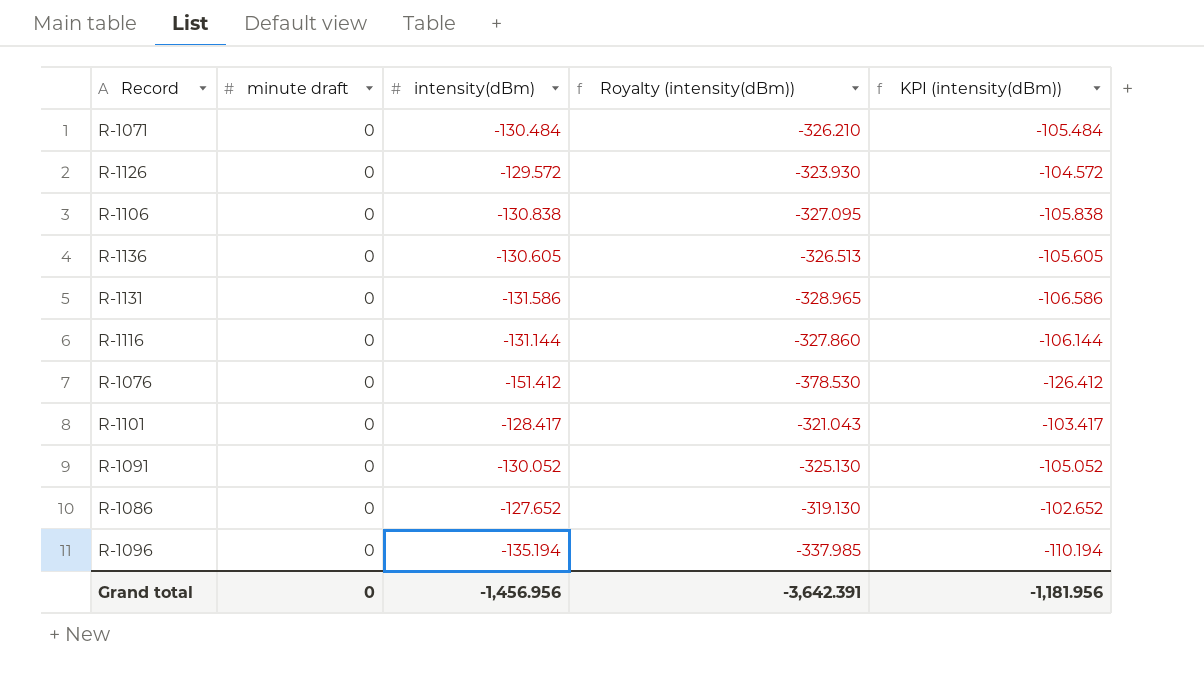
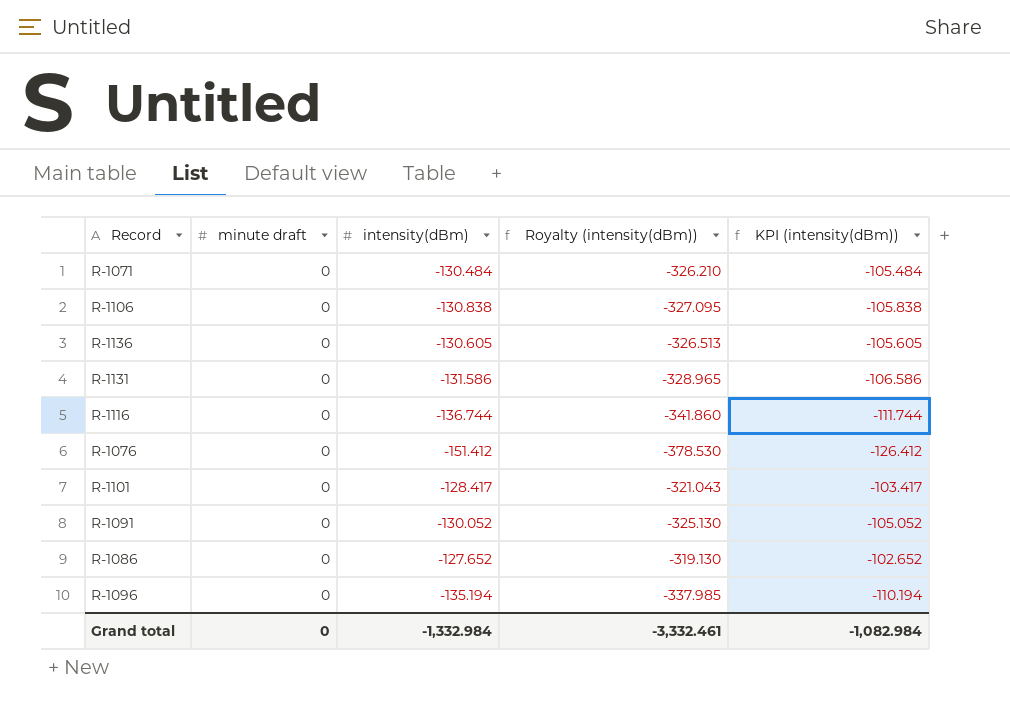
row R-1126: 0 | -129.572 | -323.930 | -104.572 -> none
R-1116 | intensity(dBm): -131.144 -> -136.744
R-1116 | Royalty (intensity(dBm)): -327.860 -> -341.860
R-1116 | KPI (intensity(dBm)): -106.144 -> -111.744
Grand total | intensity(dBm): -1,456.956 -> -1,332.984
Grand total | Royalty (intensity(dBm)): -3,642.391 -> -3,332.461
Grand total | KPI (intensity(dBm)): -1,181.956 -> -1,082.984

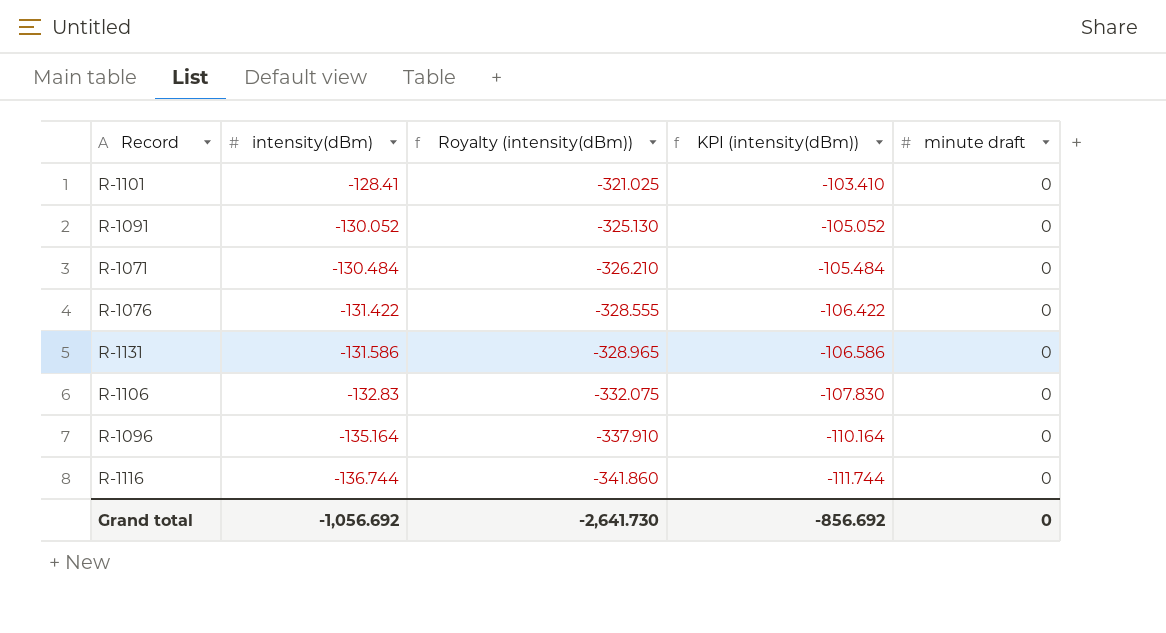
row order: none -> intensity(dBm) descending
column minute draft | position: 2 -> 5
row R-1136: 0 | -130.605 | -326.513 | -105.605 -> none
row R-1086: 0 | -127.652 | -319.130 | -102.652 -> none
R-1101 | intensity(dBm): -128.417 -> -128.41
R-1101 | Royalty (intensity(dBm)): -321.043 -> -321.025
R-1101 | KPI (intensity(dBm)): -103.417 -> -103.410
R-1076 | intensity(dBm): -151.412 -> -131.422
R-1076 | Royalty (intensity(dBm)): -378.530 -> -328.555
R-1076 | KPI (intensity(dBm)): -126.412 -> -106.422
R-1106 | intensity(dBm): -130.838 -> -132.83
R-1106 | Royalty (intensity(dBm)): -327.095 -> -332.075
R-1106 | KPI (intensity(dBm)): -105.838 -> -107.830
R-1096 | intensity(dBm): -135.194 -> -135.164
R-1096 | Royalty (intensity(dBm)): -337.985 -> -337.910
R-1096 | KPI (intensity(dBm)): -110.194 -> -110.164
Grand total | intensity(dBm): -1,332.984 -> -1,056.692
Grand total | Royalty (intensity(dBm)): -3,332.461 -> -2,641.730
Grand total | KPI (intensity(dBm)): -1,082.984 -> -856.692

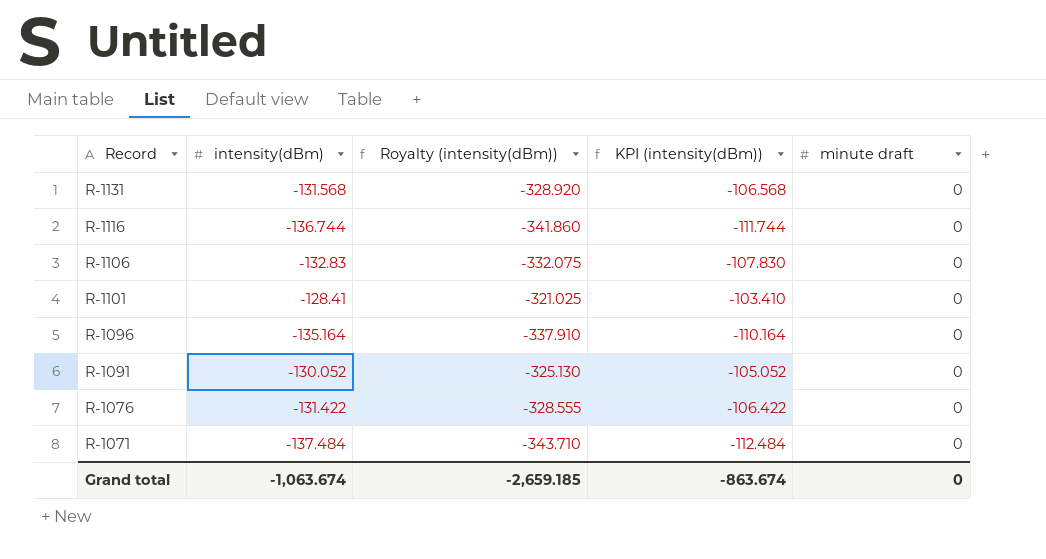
row order: intensity(dBm) descending -> Record descending
R-1131 | intensity(dBm): -131.586 -> -131.568
R-1131 | Royalty (intensity(dBm)): -328.965 -> -328.920
R-1131 | KPI (intensity(dBm)): -106.586 -> -106.568
R-1071 | intensity(dBm): -130.484 -> -137.484
R-1071 | Royalty (intensity(dBm)): -326.210 -> -343.710
R-1071 | KPI (intensity(dBm)): -105.484 -> -112.484
Grand total | intensity(dBm): -1,056.692 -> -1,063.674
Grand total | Royalty (intensity(dBm)): -2,641.730 -> -2,659.185
Grand total | KPI (intensity(dBm)): -856.692 -> -863.674

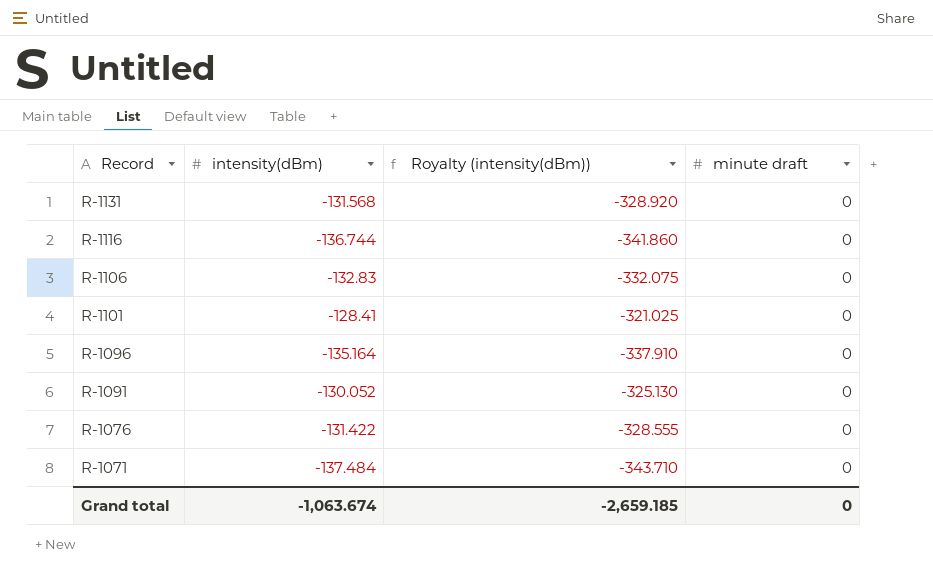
column KPI (intensity(dBm)) | formula: [intensity(dBm)] + 25 -> none

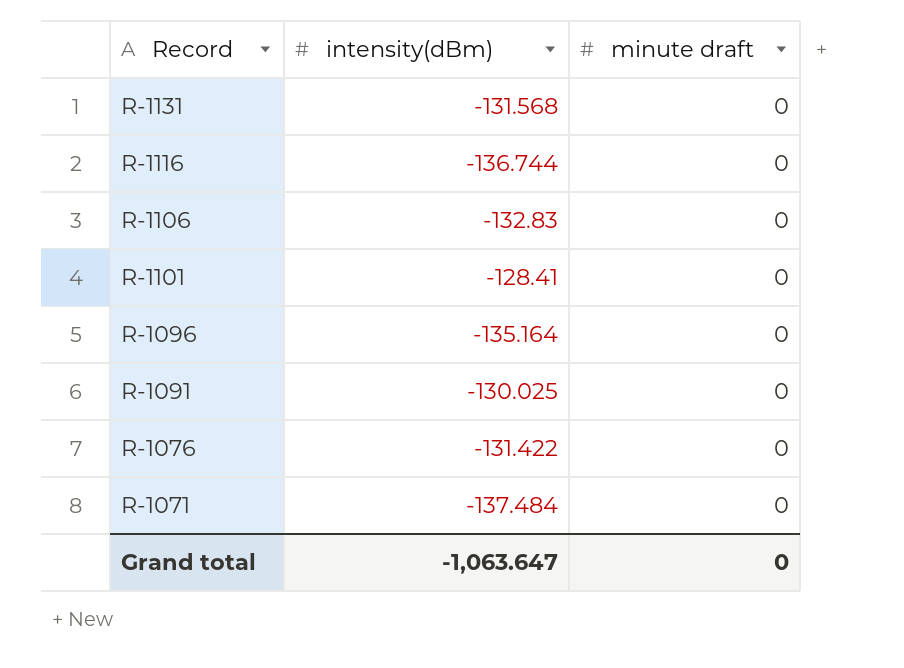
column Royalty (intensity(dBm)) | formula: [intensity(dBm)] * 2.5 -> none
R-1091 | intensity(dBm): -130.052 -> -130.025
Grand total | intensity(dBm): -1,063.674 -> -1,063.647

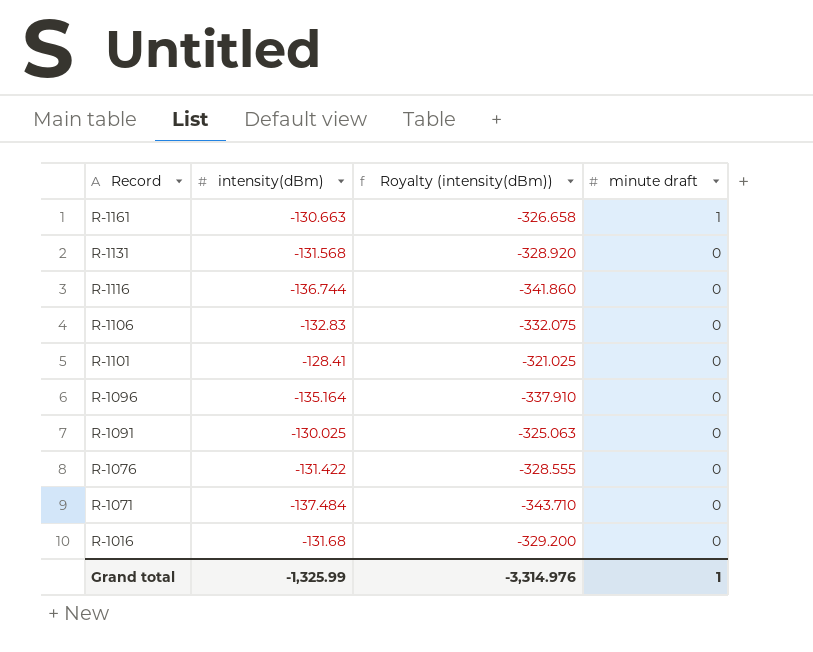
column Royalty (intensity(dBm)) | formula: none -> [intensity(dBm)] * 2.5
row R-1161: none -> -130.663 | -326.658 | 1
row R-1016: none -> -131.68 | -329.200 | 0
Grand total | intensity(dBm): -1,063.647 -> -1,325.99
Grand total | minute draft: 0 -> 1

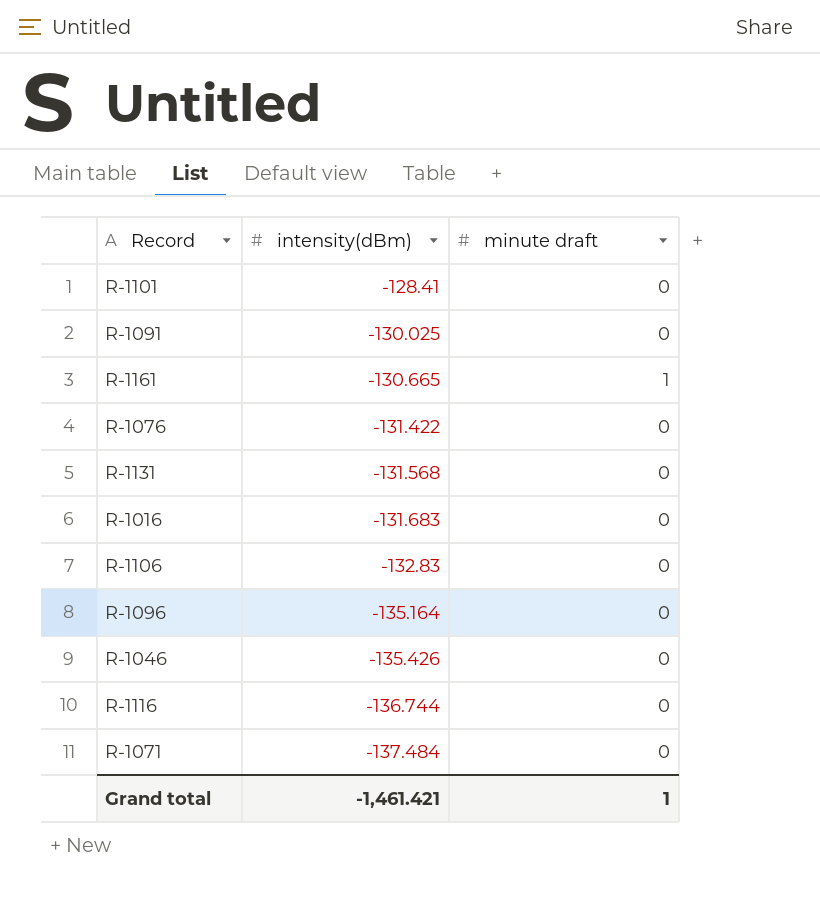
row order: Record descending -> intensity(dBm) descending
column Royalty (intensity(dBm)) | formula: [intensity(dBm)] * 2.5 -> none
R-1161 | intensity(dBm): -130.663 -> -130.665
R-1016 | intensity(dBm): -131.68 -> -131.683
row R-1046: none -> -135.426 | 0
Grand total | intensity(dBm): -1,325.99 -> -1,461.421

